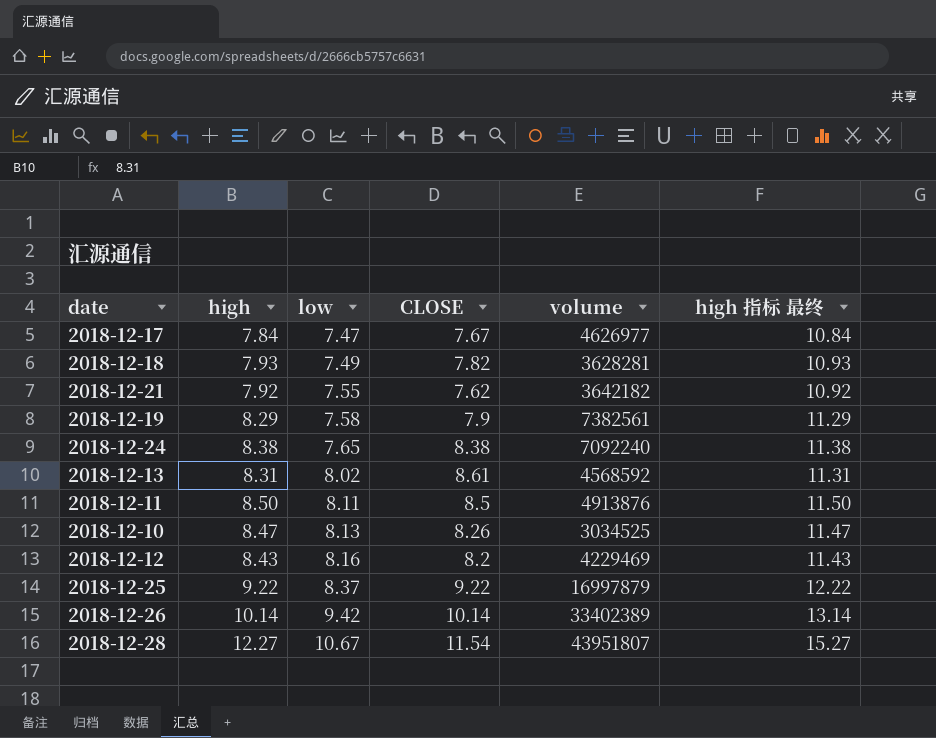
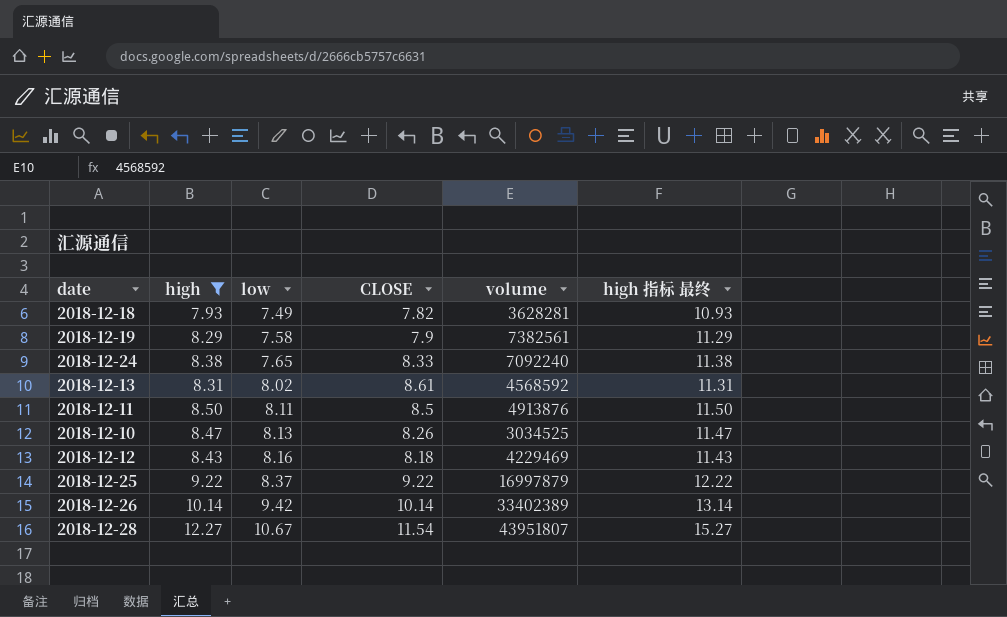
filter: none -> high >= 7.93
2018-12-24 | CLOSE: 8.38 -> 8.33
2018-12-12 | CLOSE: 8.2 -> 8.18

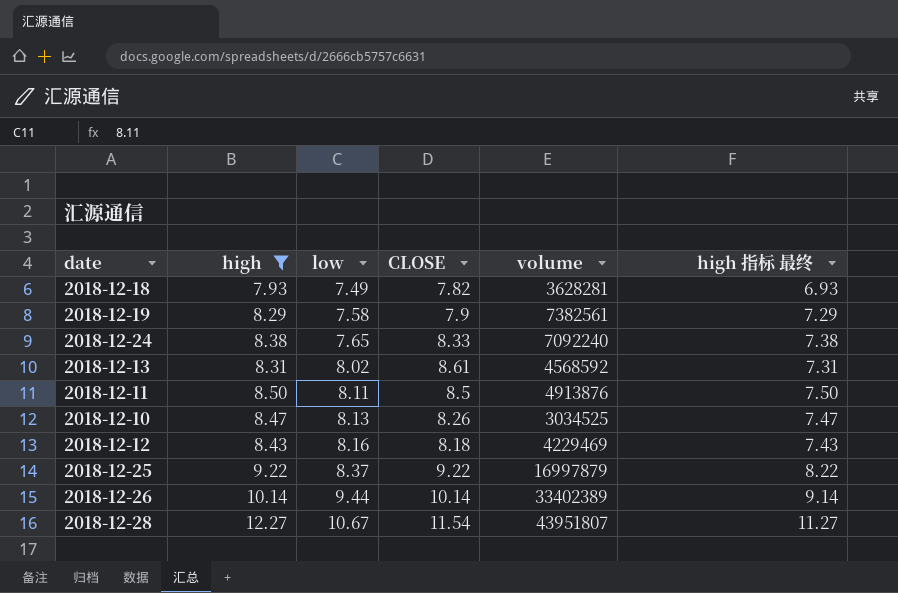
column high 指标 最终 | formula: [high] + 3 -> [high] - 1
2018-12-26 | low: 9.42 -> 9.44

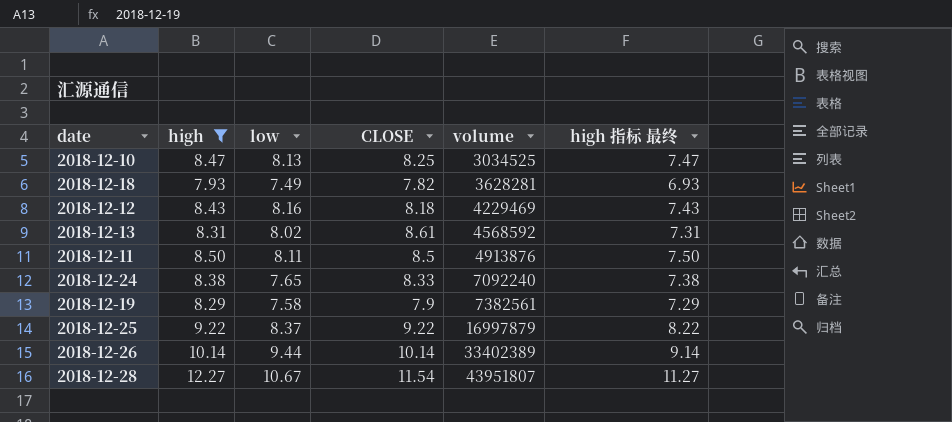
row order: low ascending -> volume ascending
2018-12-10 | CLOSE: 8.26 -> 8.25

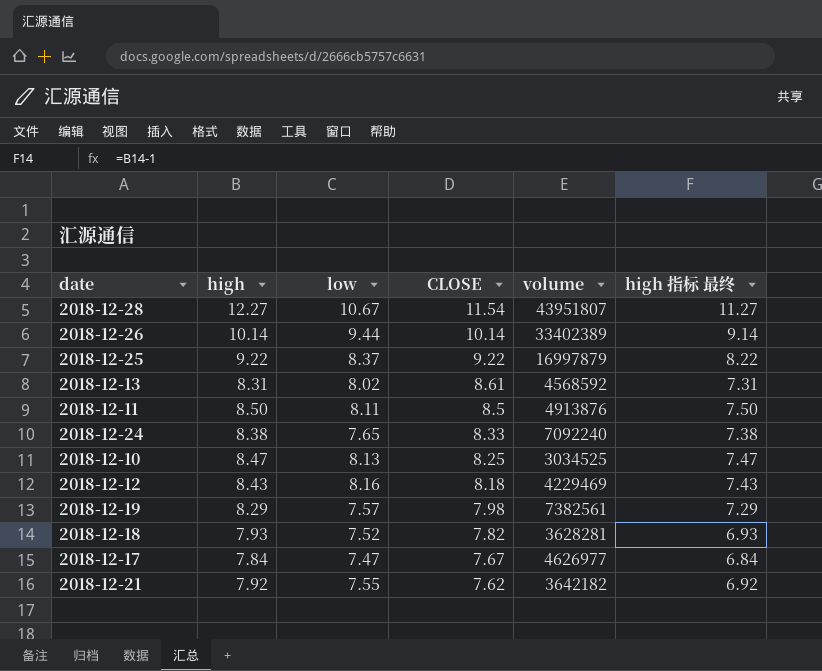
filter: high >= 7.93 -> none
row order: volume ascending -> CLOSE descending
2018-12-19 | low: 7.58 -> 7.57
2018-12-19 | CLOSE: 7.9 -> 7.98
2018-12-18 | low: 7.49 -> 7.52

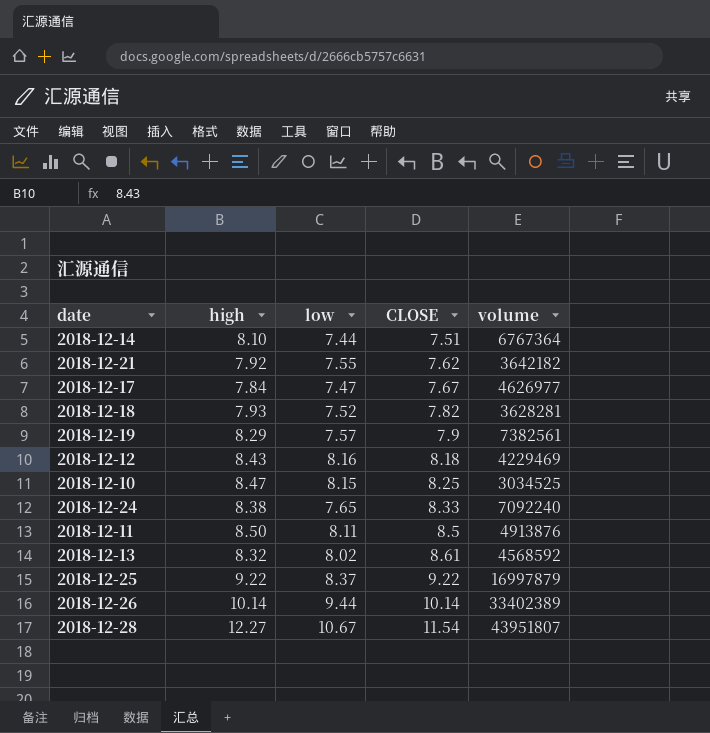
row order: CLOSE descending -> CLOSE ascending
column high 指标 最终 | formula: [high] - 1 -> none
row 2018-12-14: none -> 8.10 | 7.44 | 7.51 | 6767364
2018-12-19 | CLOSE: 7.98 -> 7.9
2018-12-10 | low: 8.13 -> 8.15
2018-12-13 | high: 8.31 -> 8.32

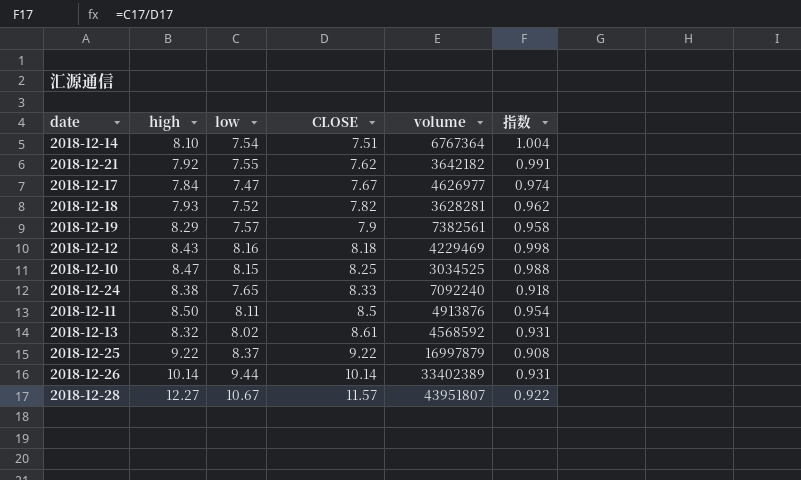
column 指数 | formula: none -> [low] / [CLOSE]
2018-12-14 | low: 7.44 -> 7.54
2018-12-28 | CLOSE: 11.54 -> 11.57

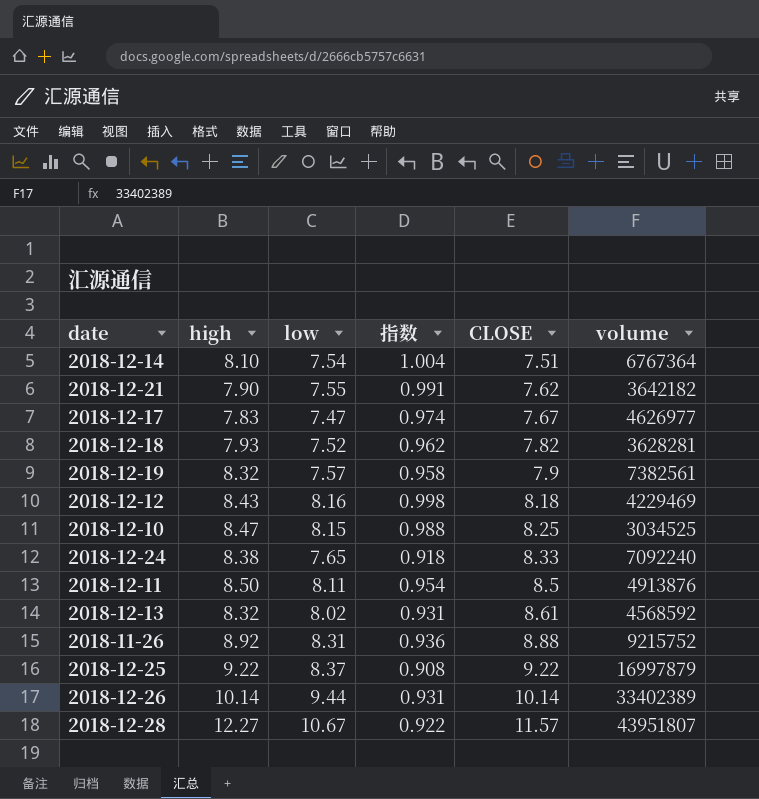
column 指数 | position: 6 -> 4
2018-12-21 | high: 7.92 -> 7.90
2018-12-17 | high: 7.84 -> 7.83
2018-12-19 | high: 8.29 -> 8.32
row 2018-11-26: none -> 8.92 | 8.31 | 0.936 | 8.88 | 9215752

